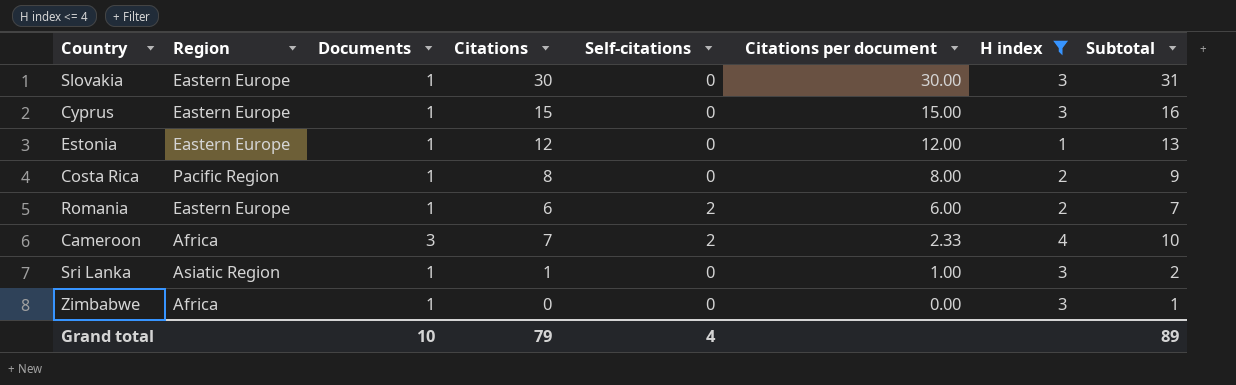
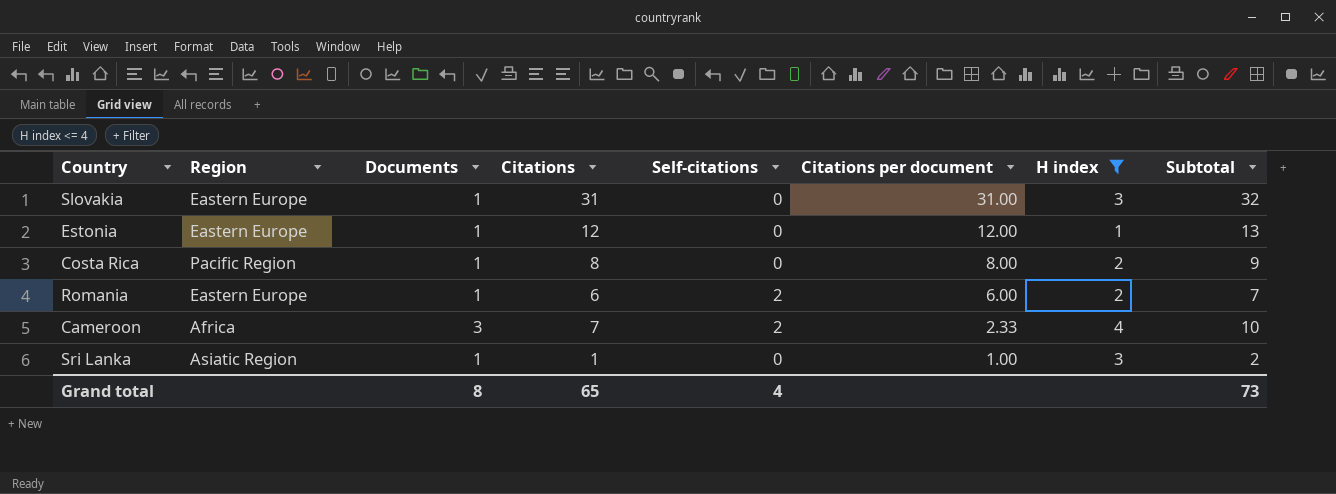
row Cyprus: Eastern Europe | 1 | 15 | 0 | 15.00 | 3 | 16 -> none
row Zimbabwe: Africa | 1 | 0 | 0 | 0.00 | 3 | 1 -> none
Slovakia | Citations: 30 -> 31
Slovakia | Citations per document: 30.00 -> 31.00
Slovakia | Subtotal: 31 -> 32
Grand total | Documents: 10 -> 8
Grand total | Citations: 79 -> 65
Grand total | Subtotal: 89 -> 73

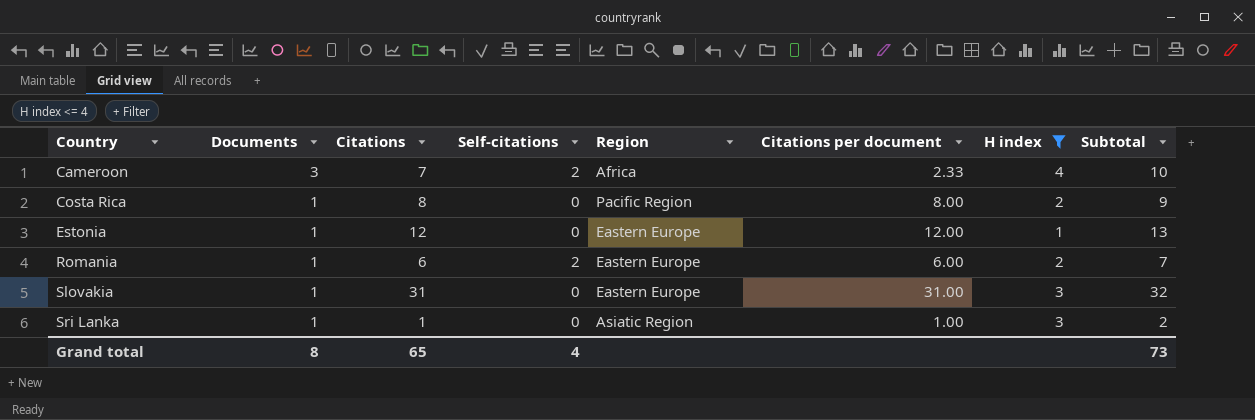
row order: Citations per document descending -> Country ascending
column Region | position: 2 -> 5

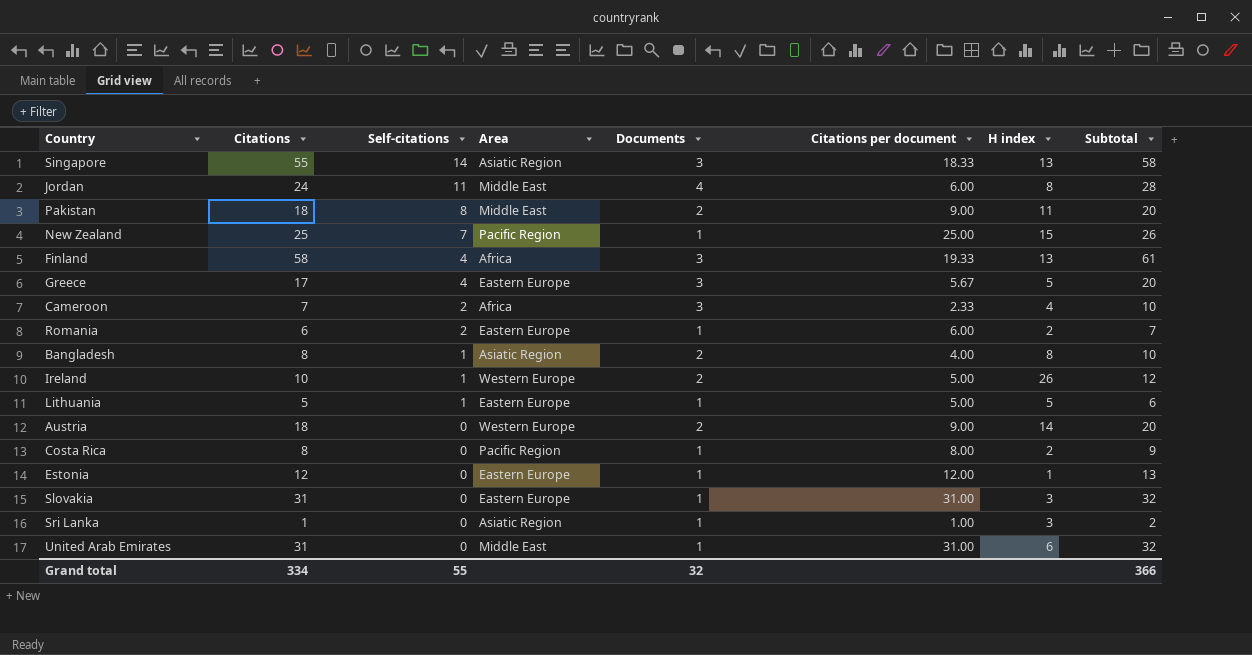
filter: H index <= 4 -> none
row order: Country ascending -> Self-citations descending
column name: Region -> Area
column Documents | position: 2 -> 5
Grand total | Citations: 65 -> 334
Grand total | Self-citations: 4 -> 55
Grand total | Documents: 8 -> 32
Grand total | Subtotal: 73 -> 366

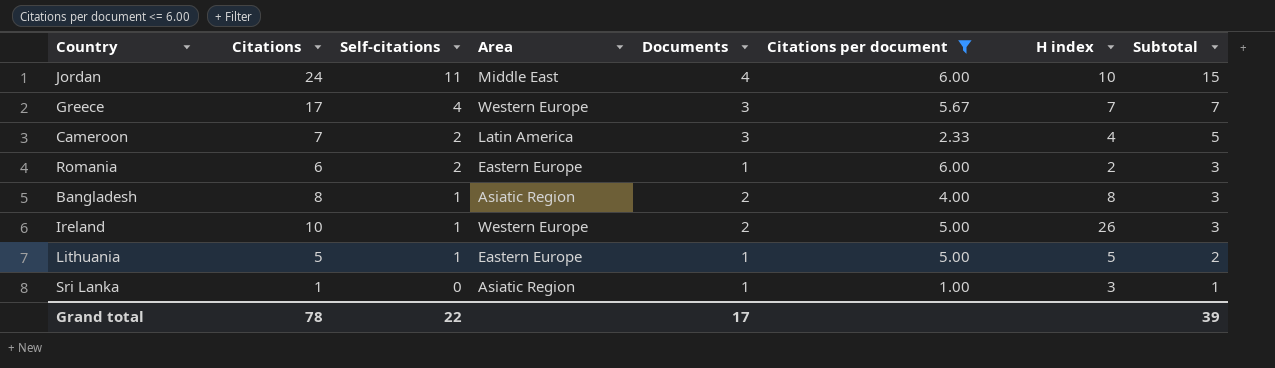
filter: none -> Citations per document <= 6.00
column Subtotal | formula: [Citations] + [Documents] -> [Self-citations] + [Documents]
Jordan | H index: 8 -> 10
Greece | Area: Eastern Europe -> Western Europe
Greece | H index: 5 -> 7
Cameroon | Area: Africa -> Latin America
Grand total | Citations: 334 -> 78
Grand total | Self-citations: 55 -> 22
Grand total | Documents: 32 -> 17
Grand total | Subtotal: 366 -> 39

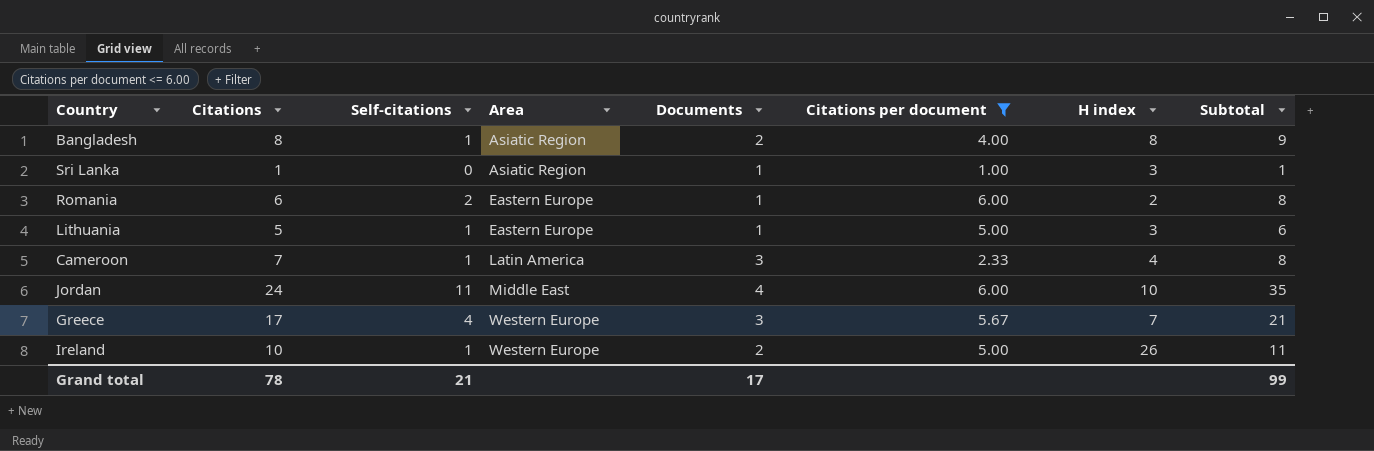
row order: Self-citations descending -> Area ascending
column Subtotal | formula: [Self-citations] + [Documents] -> [Citations] + [Self-citations]
Lithuania | H index: 5 -> 3
Cameroon | Self-citations: 2 -> 1
Grand total | Self-citations: 22 -> 21
Grand total | Subtotal: 39 -> 99

